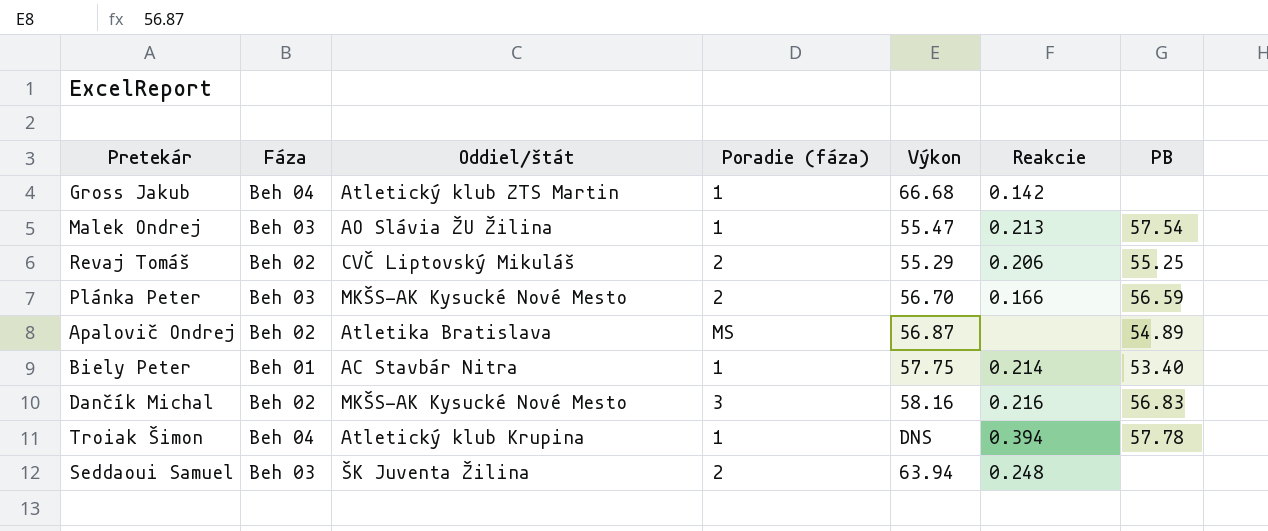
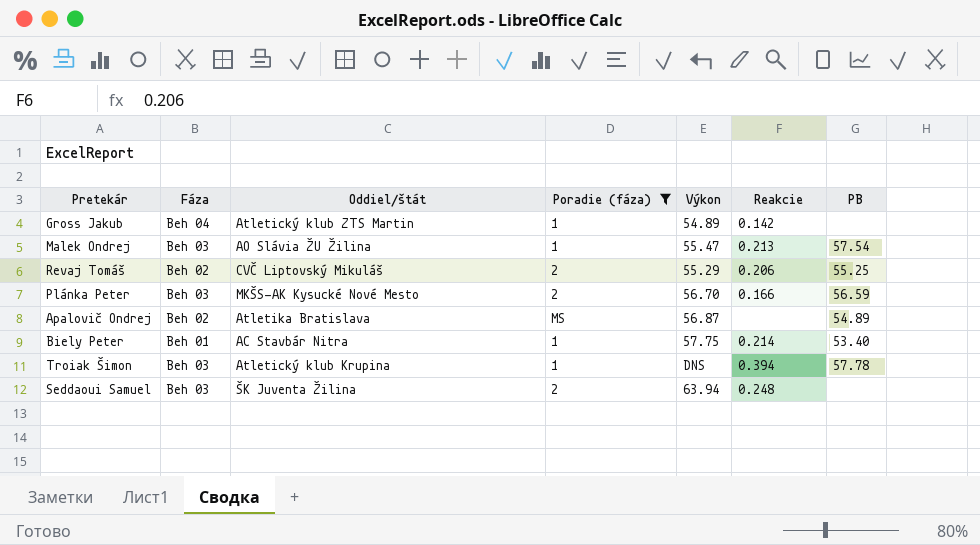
filter: none -> Poradie (fáza) != 3
Gross Jakub | Výkon: 66.68 -> 54.89
Troiak Šimon | Fáza: Beh 04 -> Beh 03

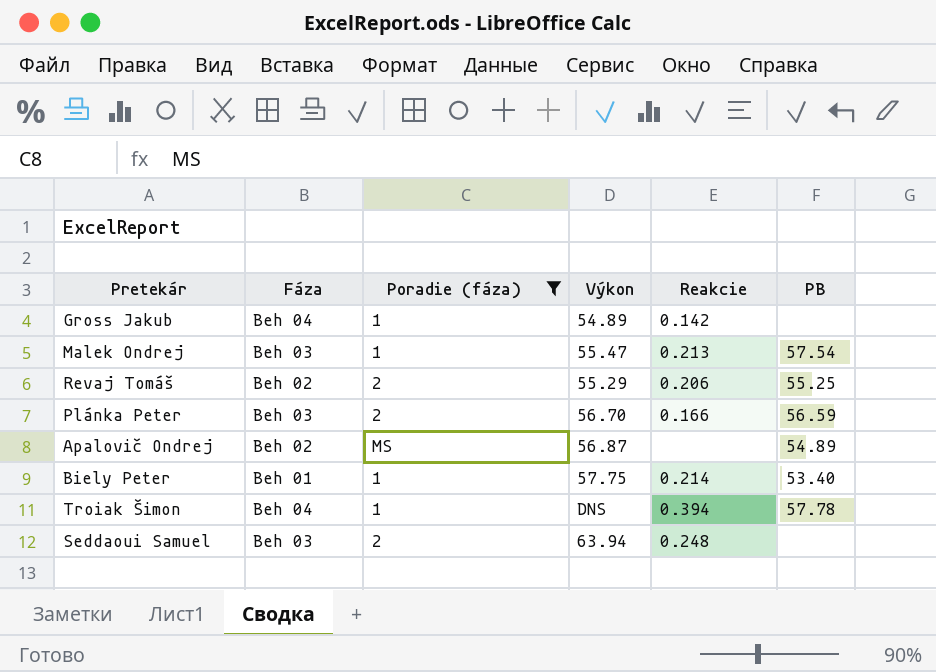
column Oddiel/štát | position: 3 -> none
Troiak Šimon | Fáza: Beh 03 -> Beh 04

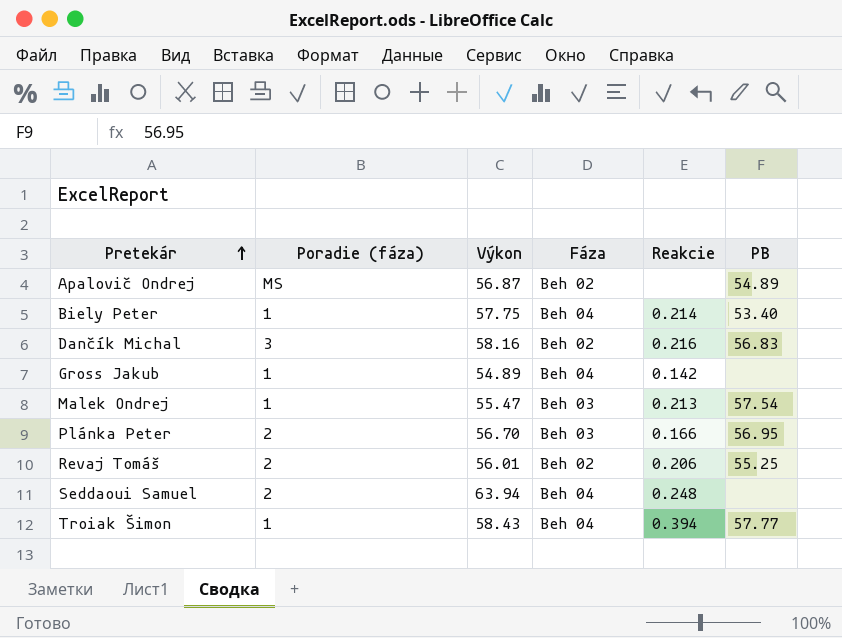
filter: Poradie (fáza) != 3 -> none
row order: none -> Pretekár ascending
column Fáza | position: 2 -> 4
Biely Peter | Fáza: Beh 01 -> Beh 04
Plánka Peter | PB: 56.59 -> 56.95
Revaj Tomáš | Výkon: 55.29 -> 56.01
Seddaoui Samuel | Fáza: Beh 03 -> Beh 04
Troiak Šimon | Výkon: DNS -> 58.43
Troiak Šimon | PB: 57.78 -> 57.77

